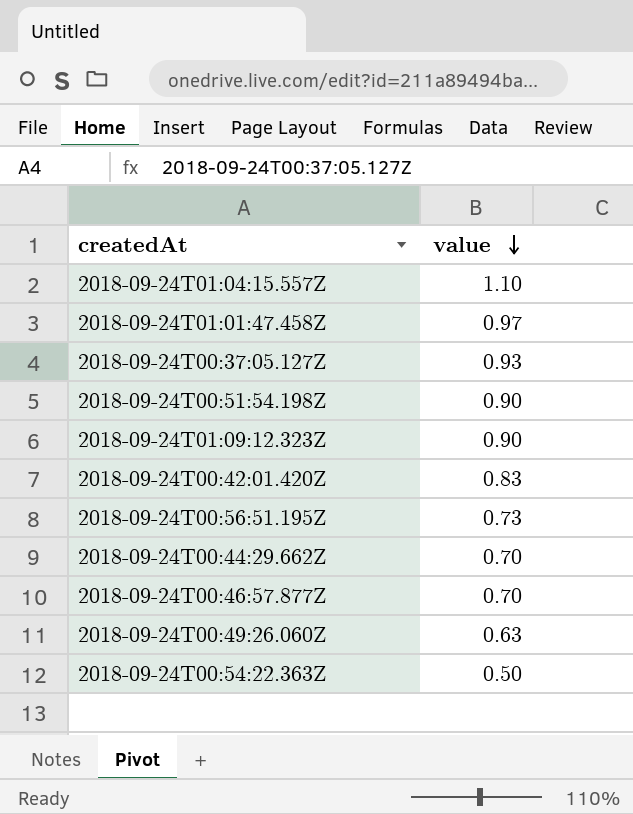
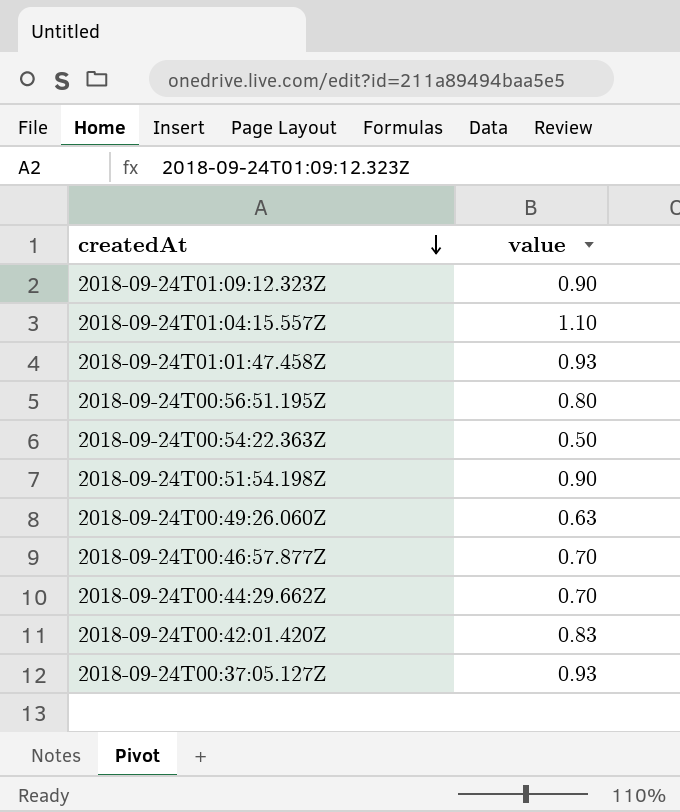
row order: value descending -> createdAt descending
2018-09-24T01:01:47.458Z | value: 0.97 -> 0.93
2018-09-24T00:56:51.195Z | value: 0.73 -> 0.80

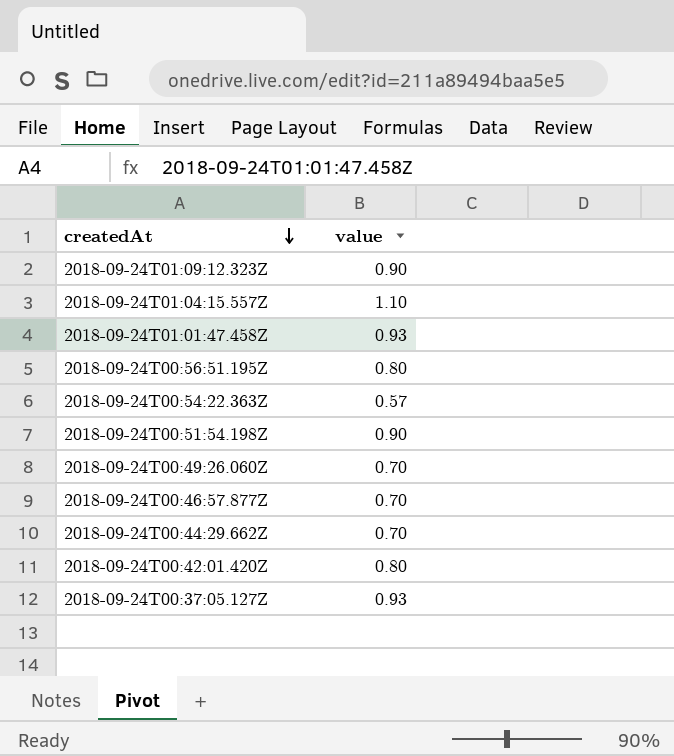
2018-09-24T00:54:22.363Z | value: 0.50 -> 0.57
2018-09-24T00:49:26.060Z | value: 0.63 -> 0.70
2018-09-24T00:42:01.420Z | value: 0.83 -> 0.80

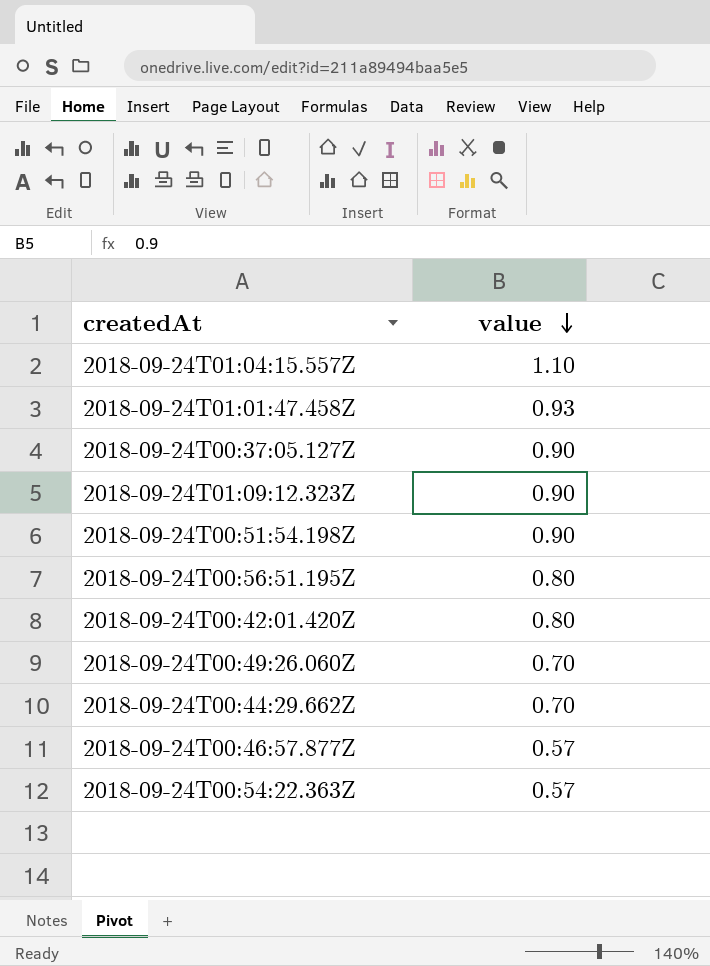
row order: createdAt descending -> value descending
2018-09-24T00:37:05.127Z | value: 0.93 -> 0.90
2018-09-24T00:46:57.877Z | value: 0.70 -> 0.57

